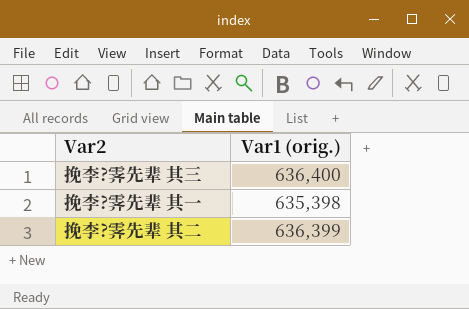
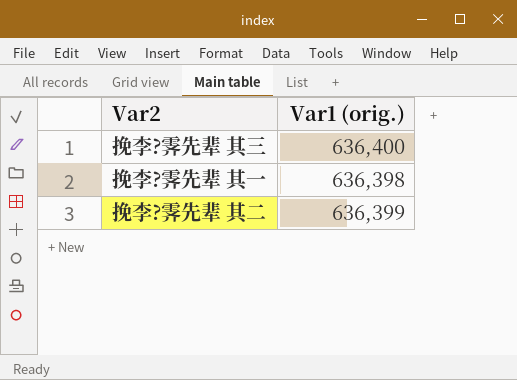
挽李?霁先辈 其一 | Var1 (orig.): 635,398 -> 636,398

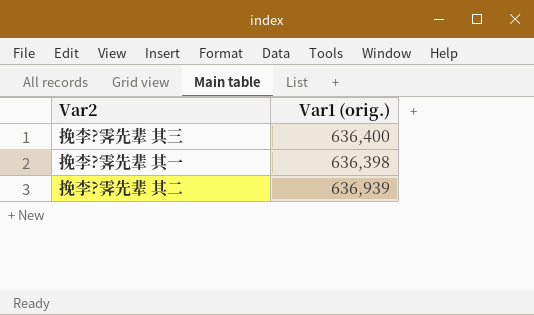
挽李?霁先辈 其二 | Var1 (orig.): 636,399 -> 636,939

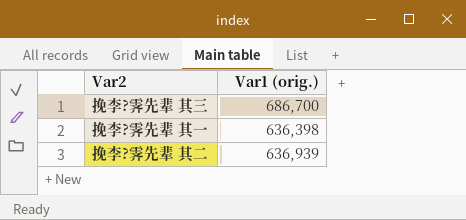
挽李?霁先辈 其三 | Var1 (orig.): 636,400 -> 686,700

